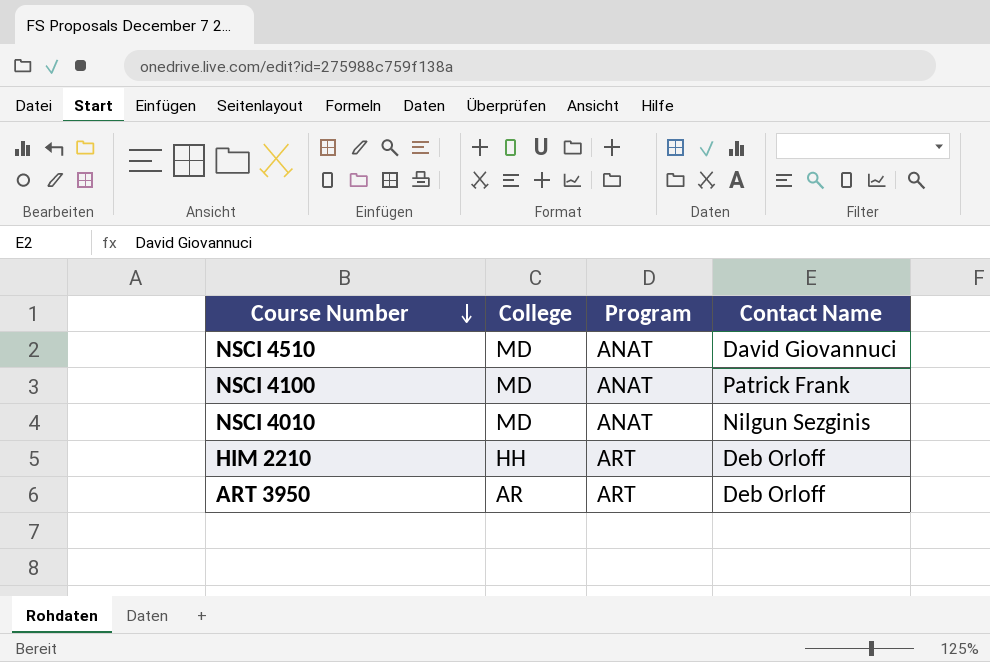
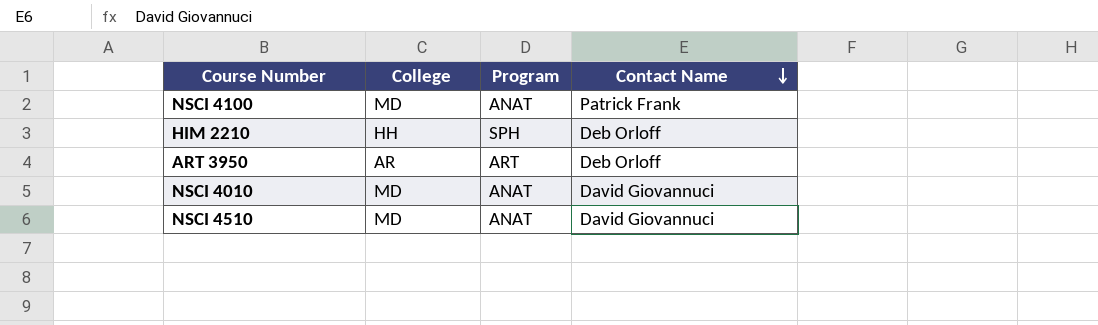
row order: Course Number descending -> Contact Name descending
HIM 2210 | Program: ART -> SPH
NSCI 4010 | Contact Name: Nilgun Sezginis -> David Giovannuci

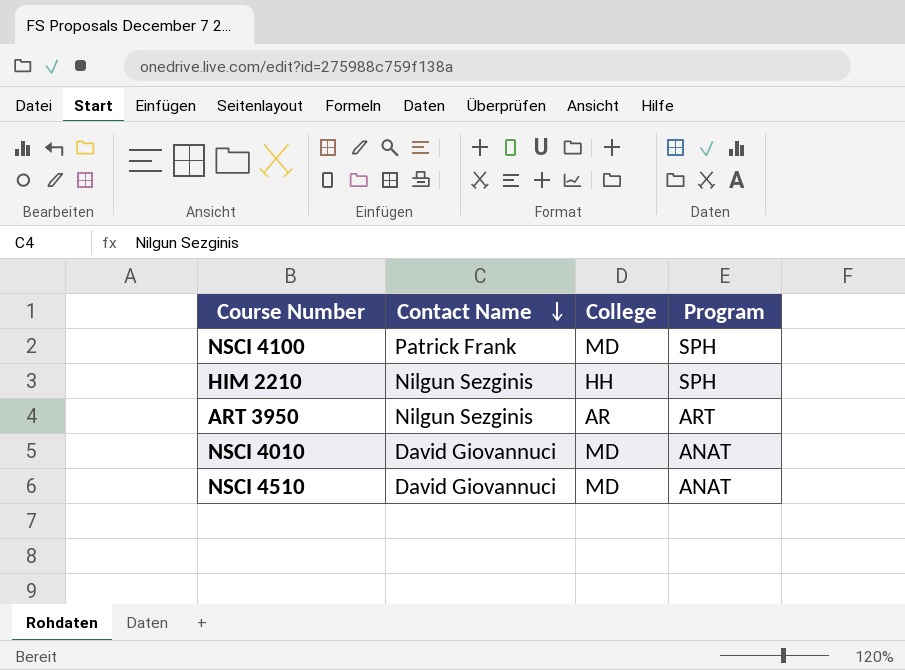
column Contact Name | position: 4 -> 2
NSCI 4100 | Program: ANAT -> SPH
HIM 2210 | Contact Name: Deb Orloff -> Nilgun Sezginis
ART 3950 | Contact Name: Deb Orloff -> Nilgun Sezginis

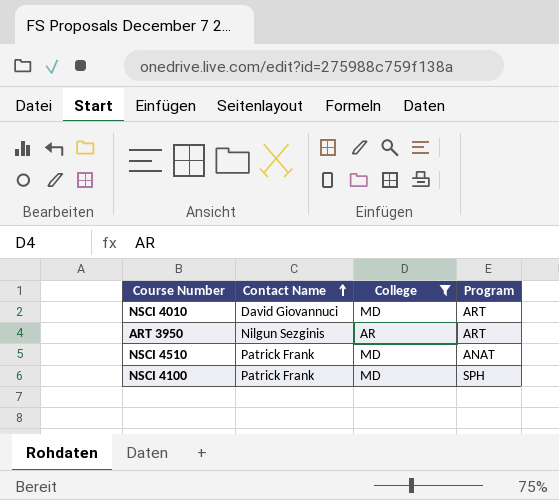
filter: none -> College != HH
row order: Contact Name descending -> Contact Name ascending
NSCI 4010 | Program: ANAT -> ART
NSCI 4510 | Contact Name: David Giovannuci -> Patrick Frank

